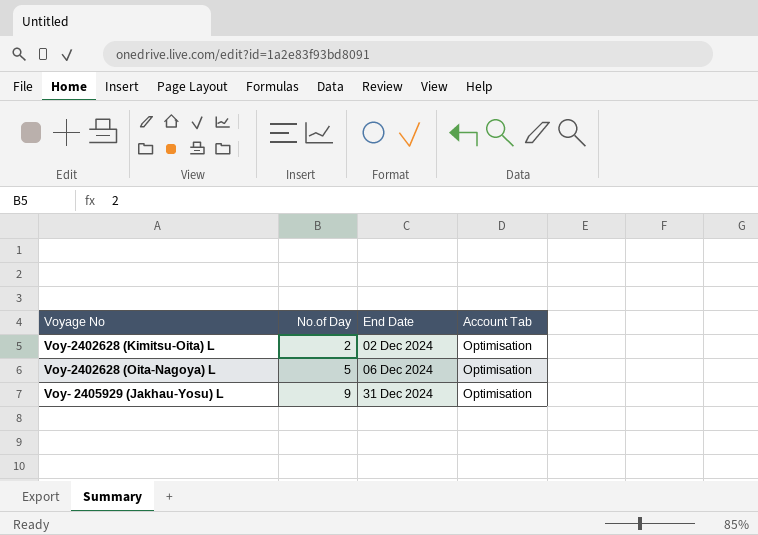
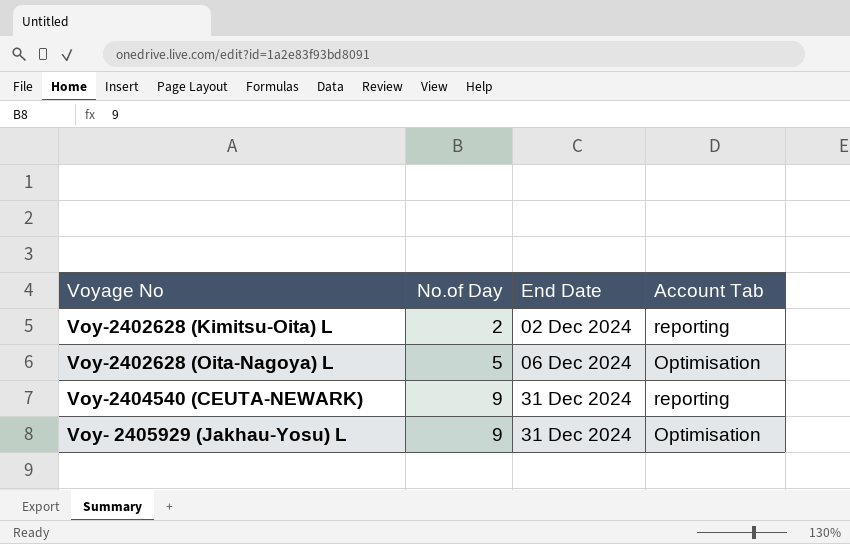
Voy-2402628 (Kimitsu-Oita) L | Account Tab: Optimisation -> reporting
row Voy-2404540 (CEUTA-NEWARK): none -> 9 | 31 Dec 2024 | reporting

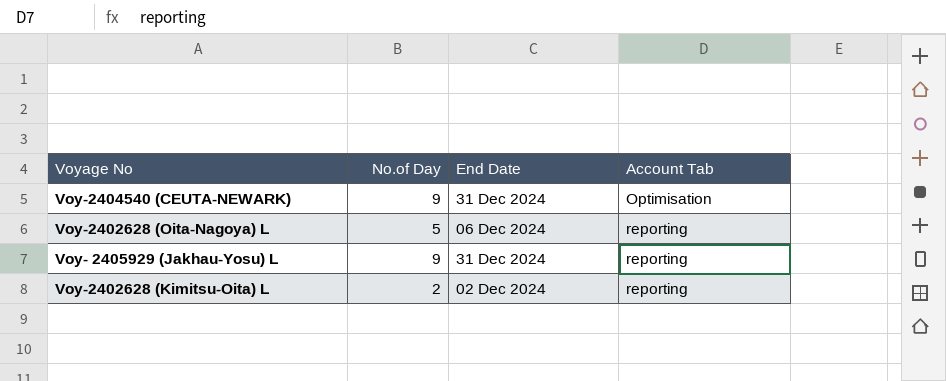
row order: Voyage No ascending -> Account Tab ascending
Voy-2404540 (CEUTA-NEWARK) | Account Tab: reporting -> Optimisation
Voy-2402628 (Oita-Nagoya) L | Account Tab: Optimisation -> reporting
Voy- 2405929 (Jakhau-Yosu) L | Account Tab: Optimisation -> reporting

